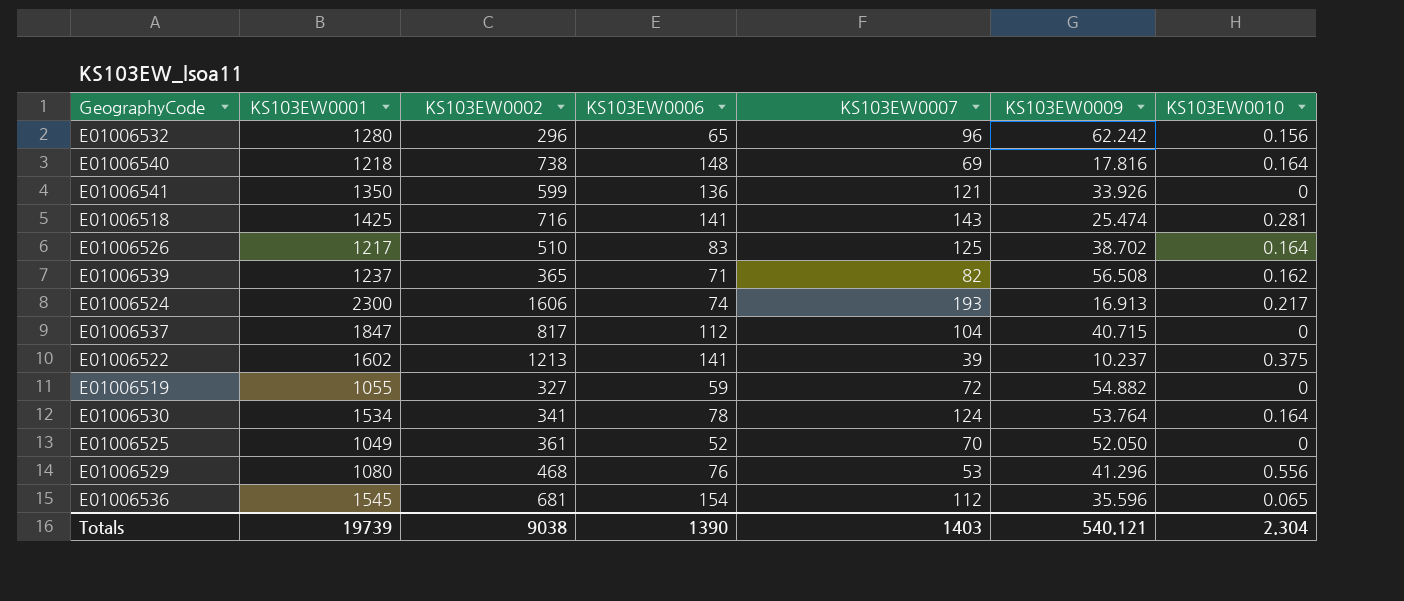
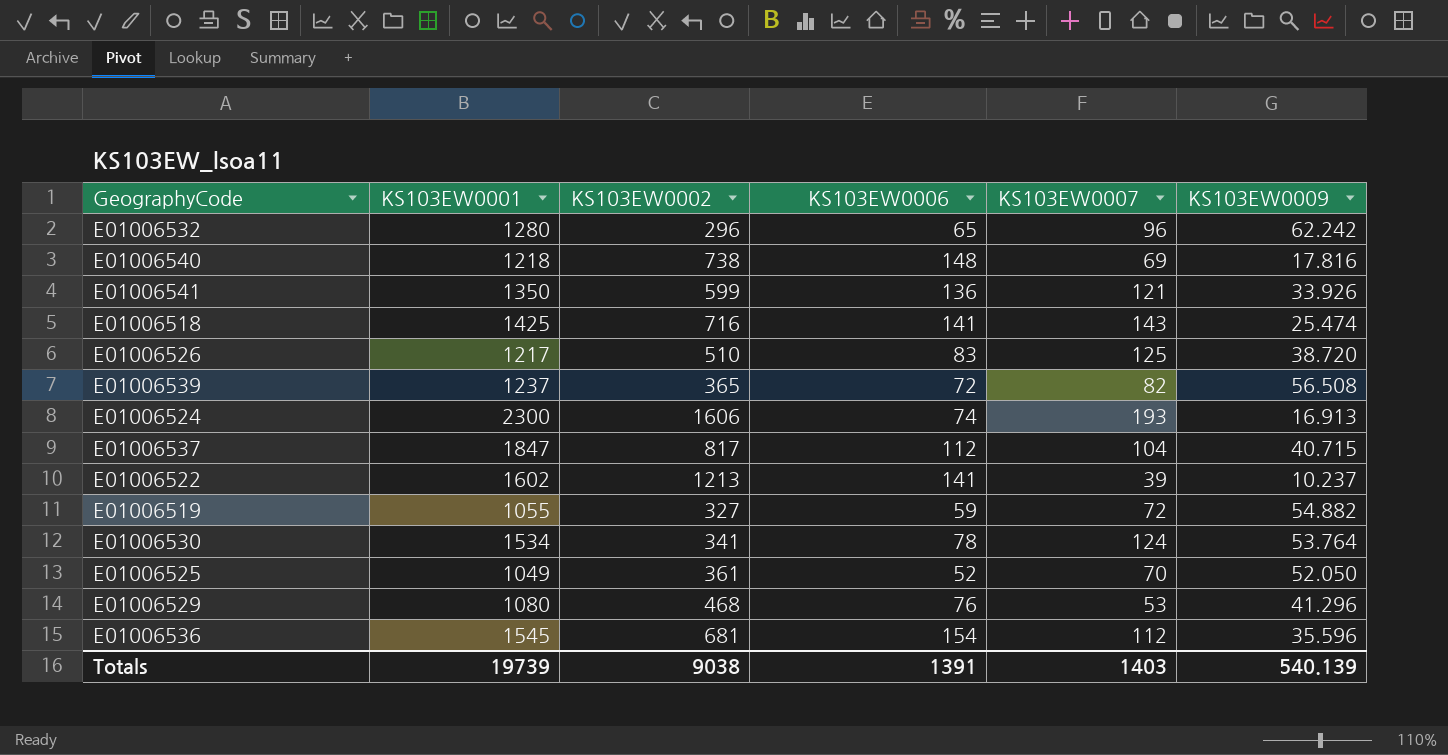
column KS103EW0010 | position: 7 -> none
E01006526 | KS103EW0009: 38.702 -> 38.720
E01006539 | KS103EW0006: 71 -> 72
Totals | KS103EW0006: 1390 -> 1391
Totals | KS103EW0009: 540.121 -> 540.139

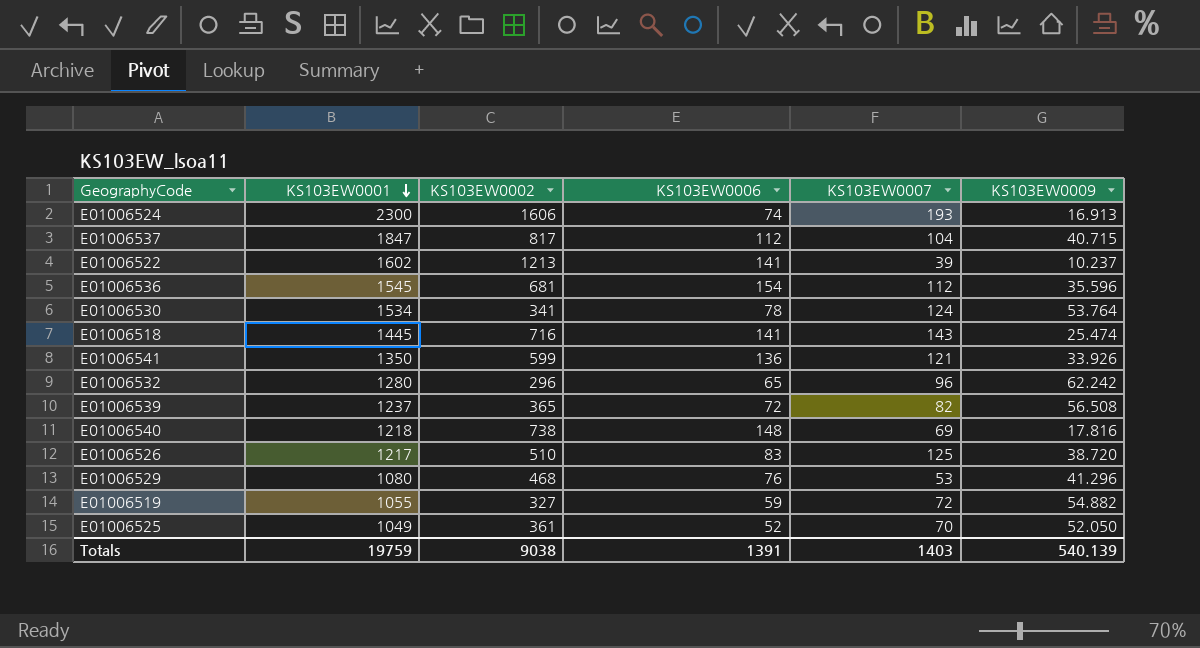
row order: none -> KS103EW0001 descending
E01006518 | KS103EW0001: 1425 -> 1445
Totals | KS103EW0001: 19739 -> 19759

